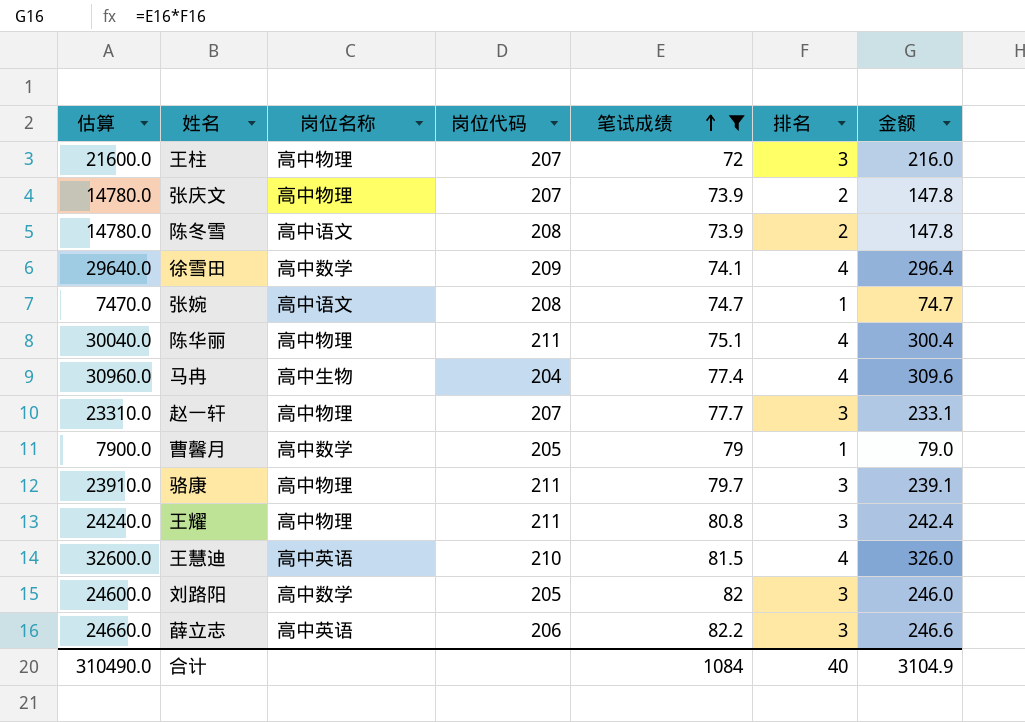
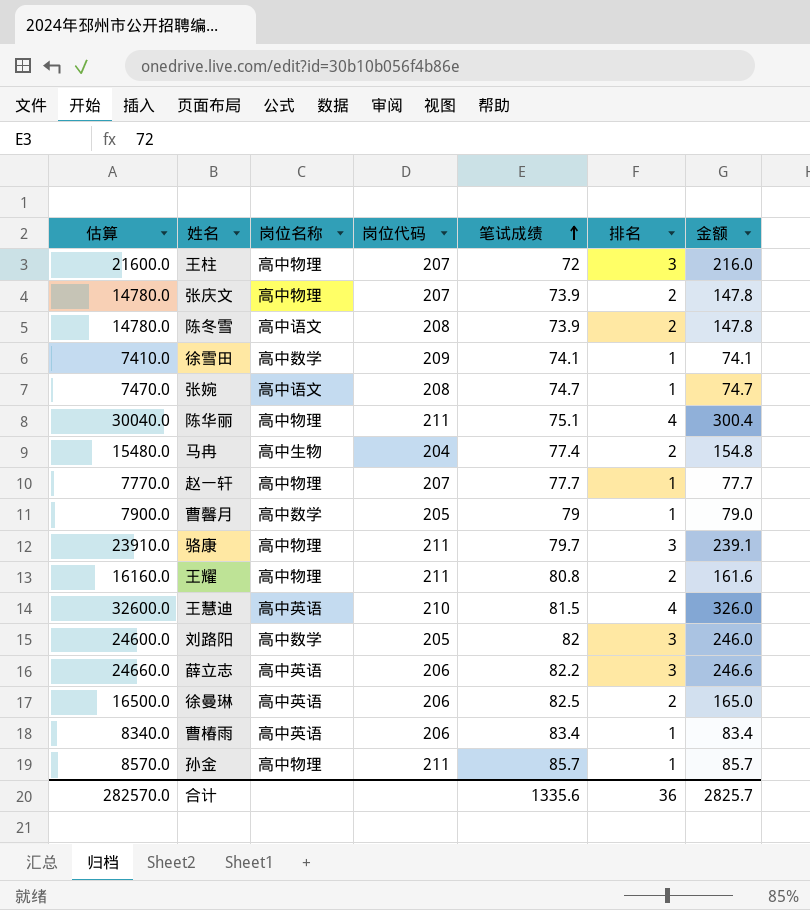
filter: 笔试成绩 <= 82.2 -> none
徐雪田 | 估算: 29640.0 -> 7410.0
徐雪田 | 排名: 4 -> 1
徐雪田 | 金额: 296.4 -> 74.1
马冉 | 估算: 30960.0 -> 15480.0
马冉 | 排名: 4 -> 2
马冉 | 金额: 309.6 -> 154.8
赵一轩 | 估算: 23310.0 -> 7770.0
赵一轩 | 排名: 3 -> 1
赵一轩 | 金额: 233.1 -> 77.7
王耀 | 估算: 24240.0 -> 16160.0
王耀 | 排名: 3 -> 2
王耀 | 金额: 242.4 -> 161.6
合计 | 估算: 310490.0 -> 282570.0
合计 | 笔试成绩: 1084 -> 1335.6
合计 | 排名: 40 -> 36
合计 | 金额: 3104.9 -> 2825.7

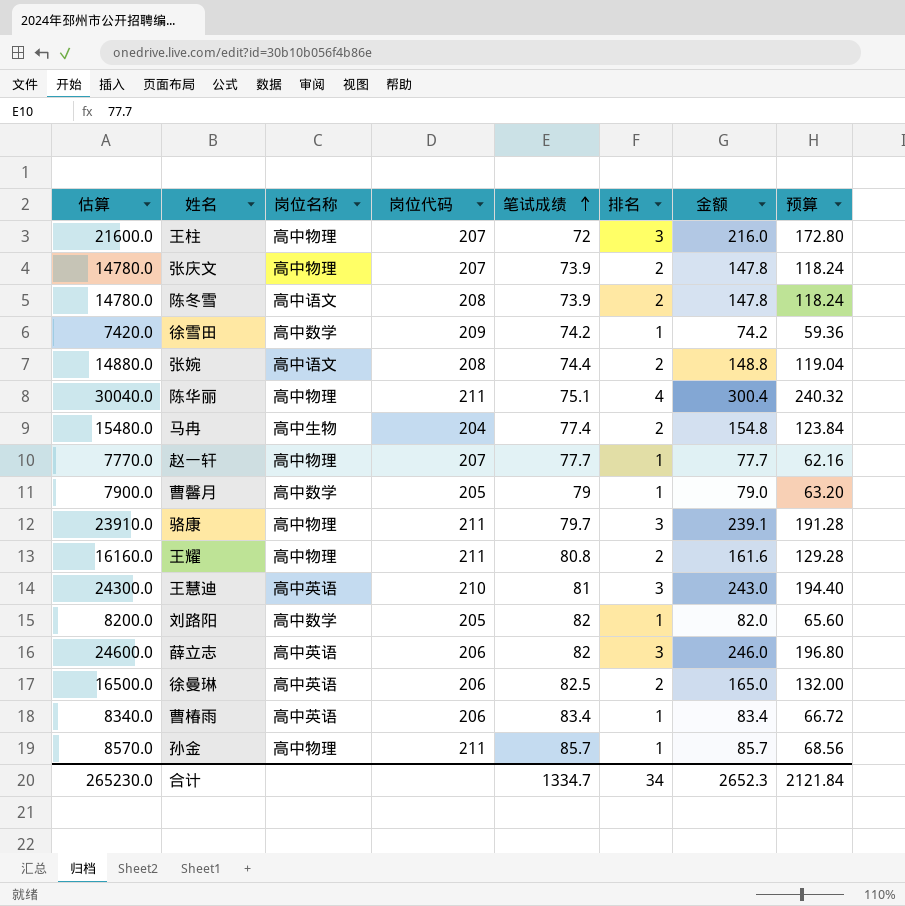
column 预算 | formula: none -> [金额] * 0.8
徐雪田 | 估算: 7410.0 -> 7420.0
徐雪田 | 笔试成绩: 74.1 -> 74.2
徐雪田 | 金额: 74.1 -> 74.2
张婉 | 估算: 7470.0 -> 14880.0
张婉 | 笔试成绩: 74.7 -> 74.4
张婉 | 排名: 1 -> 2
张婉 | 金额: 74.7 -> 148.8
王慧迪 | 估算: 32600.0 -> 24300.0
王慧迪 | 笔试成绩: 81.5 -> 81
王慧迪 | 排名: 4 -> 3
王慧迪 | 金额: 326.0 -> 243.0
刘路阳 | 估算: 24600.0 -> 8200.0
刘路阳 | 排名: 3 -> 1
刘路阳 | 金额: 246.0 -> 82.0
薛立志 | 估算: 24660.0 -> 24600.0
薛立志 | 笔试成绩: 82.2 -> 82
薛立志 | 金额: 246.6 -> 246.0
合计 | 估算: 282570.0 -> 265230.0
合计 | 笔试成绩: 1335.6 -> 1334.7
合计 | 排名: 36 -> 34
合计 | 金额: 2825.7 -> 2652.3

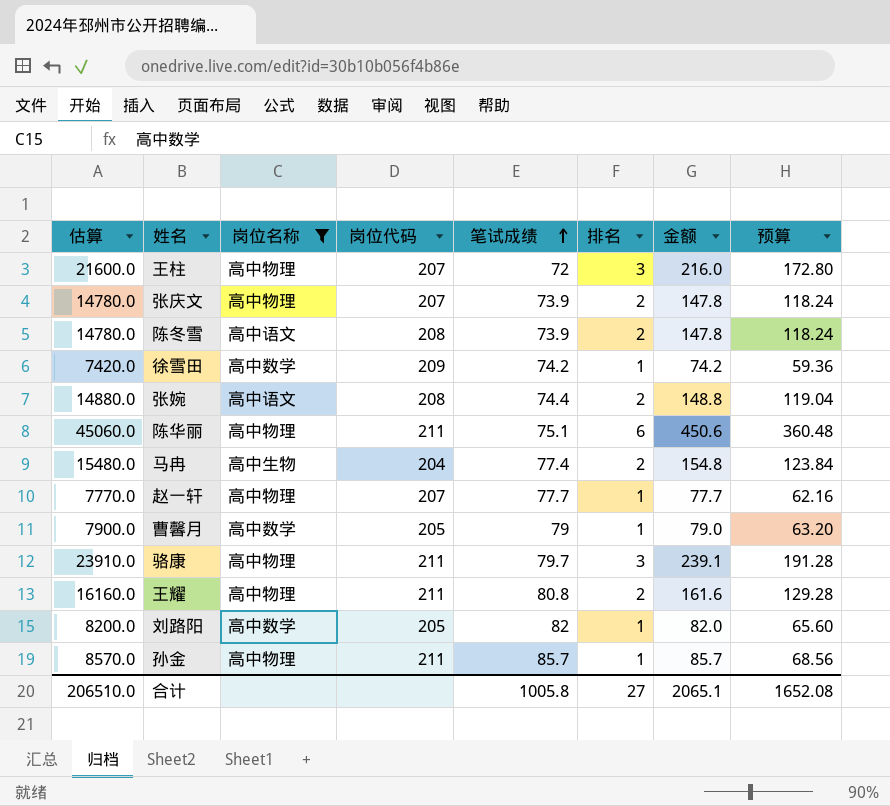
filter: none -> 岗位名称 != 高中英语
陈华丽 | 估算: 30040.0 -> 45060.0
陈华丽 | 排名: 4 -> 6
陈华丽 | 金额: 300.4 -> 450.6
陈华丽 | 预算: 240.32 -> 360.48
合计 | 估算: 265230.0 -> 206510.0
合计 | 笔试成绩: 1334.7 -> 1005.8
合计 | 排名: 34 -> 27
合计 | 金额: 2652.3 -> 2065.1
合计 | 预算: 2121.84 -> 1652.08

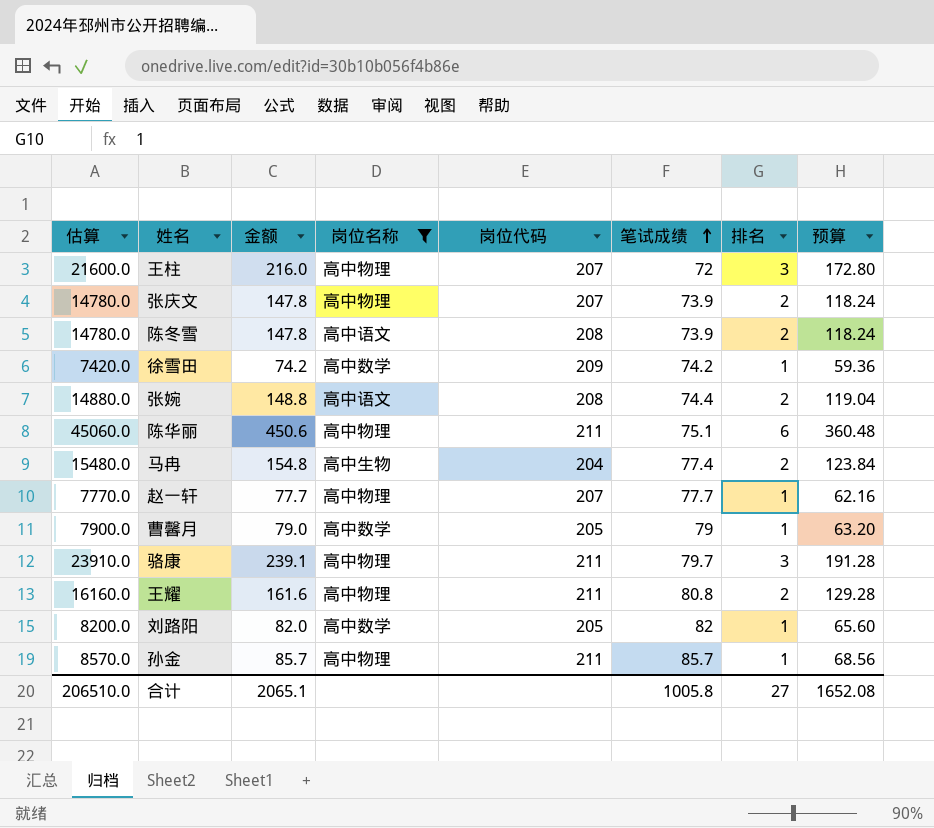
column 金额 | position: 7 -> 3

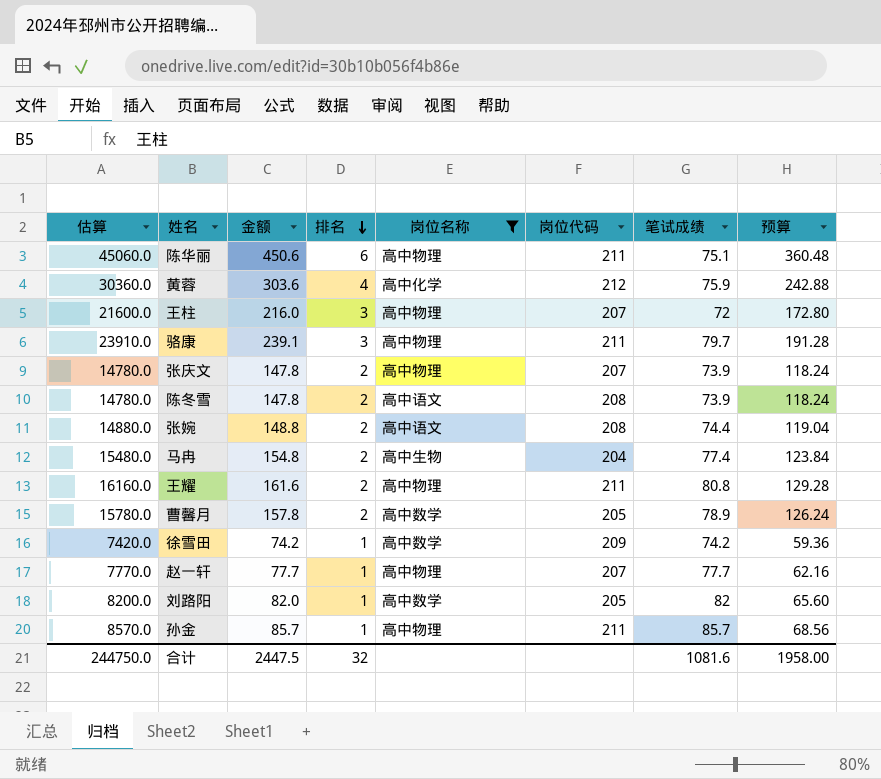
row order: 笔试成绩 ascending -> 排名 descending
column 排名 | position: 7 -> 4
row 黄蓉: none -> 30360.0 | 303.6 | 4 | 高中化学 | 212 | 75.9 | 242.88
曹馨月 | 估算: 7900.0 -> 15780.0
曹馨月 | 金额: 79.0 -> 157.8
曹馨月 | 排名: 1 -> 2
曹馨月 | 笔试成绩: 79 -> 78.9
曹馨月 | 预算: 63.20 -> 126.24
合计 | 估算: 206510.0 -> 244750.0
合计 | 金额: 2065.1 -> 2447.5
合计 | 排名: 27 -> 32
合计 | 笔试成绩: 1005.8 -> 1081.6
合计 | 预算: 1652.08 -> 1958.00

